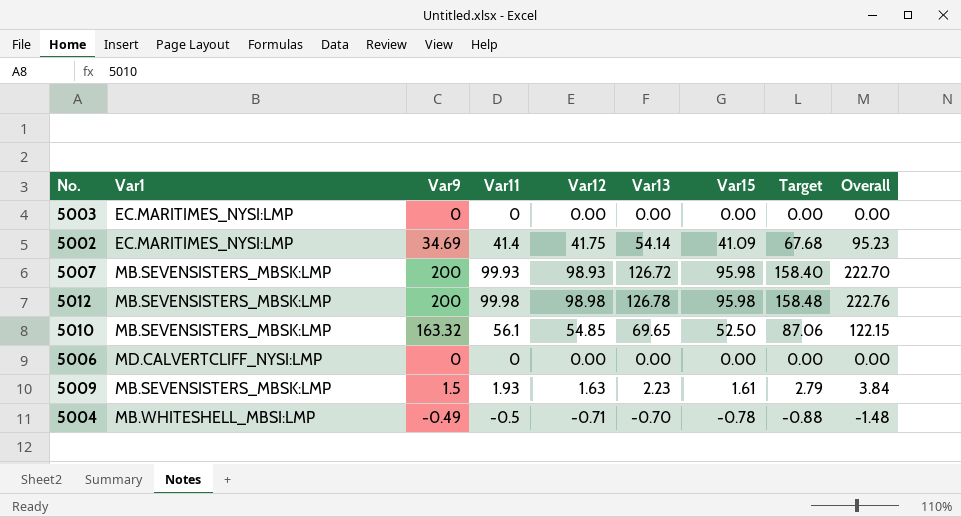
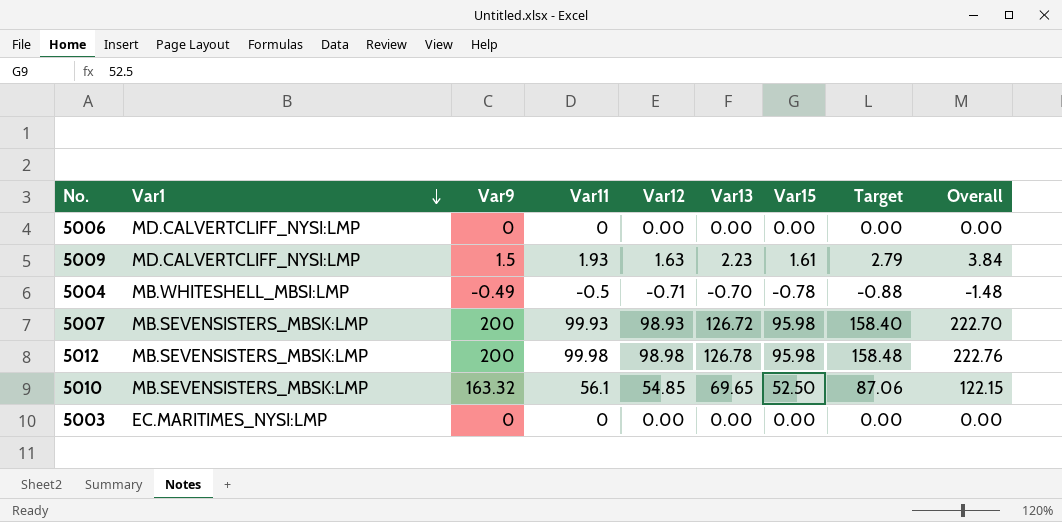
row order: none -> Var1 descending
row 5002: EC.MARITIMES_NYSI:LMP | 34.69 | 41.4 | 41.75 | 54.14 | 41.09 | 67.68 | 95.23 -> none
5009 | Var1: MB.SEVENSISTERS_MBSK:LMP -> MD.CALVERTCLIFF_NYSI:LMP

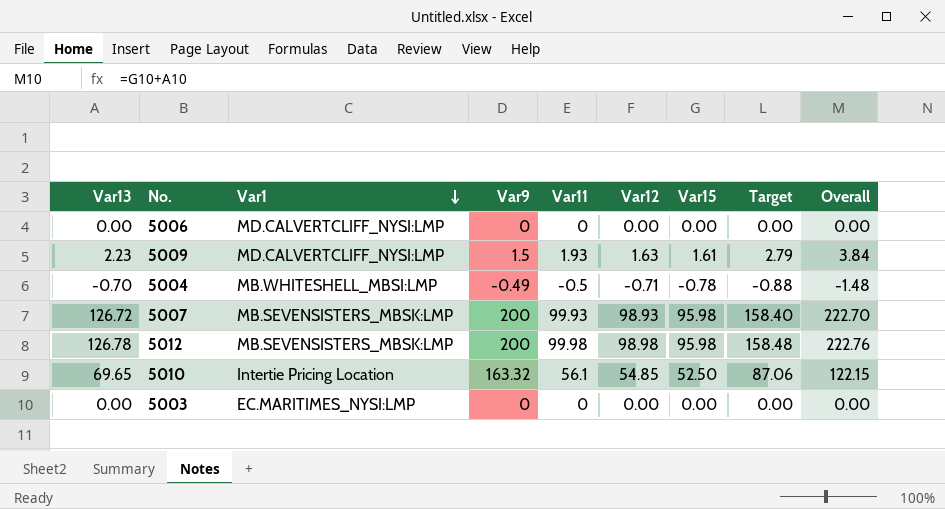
column Var13 | position: 6 -> 1
5010 | Var1: MB.SEVENSISTERS_MBSK:LMP -> Intertie Pricing Location

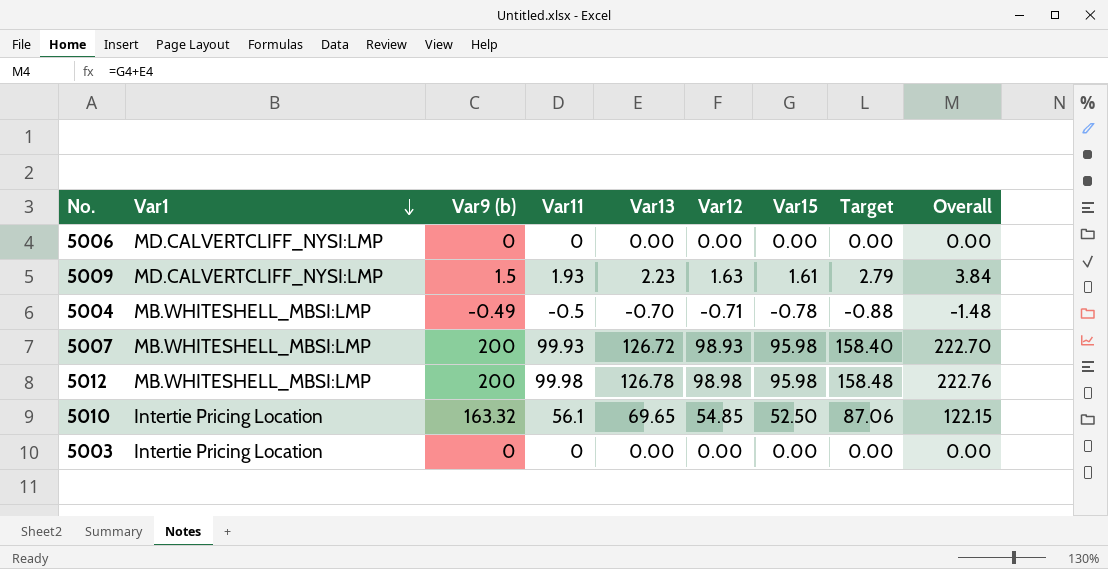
column name: Var9 -> Var9 (b)
column Var13 | position: 1 -> 5
5007 | Var1: MB.SEVENSISTERS_MBSK:LMP -> MB.WHITESHELL_MBSI:LMP
5012 | Var1: MB.SEVENSISTERS_MBSK:LMP -> MB.WHITESHELL_MBSI:LMP
5003 | Var1: EC.MARITIMES_NYSI:LMP -> Intertie Pricing Location

